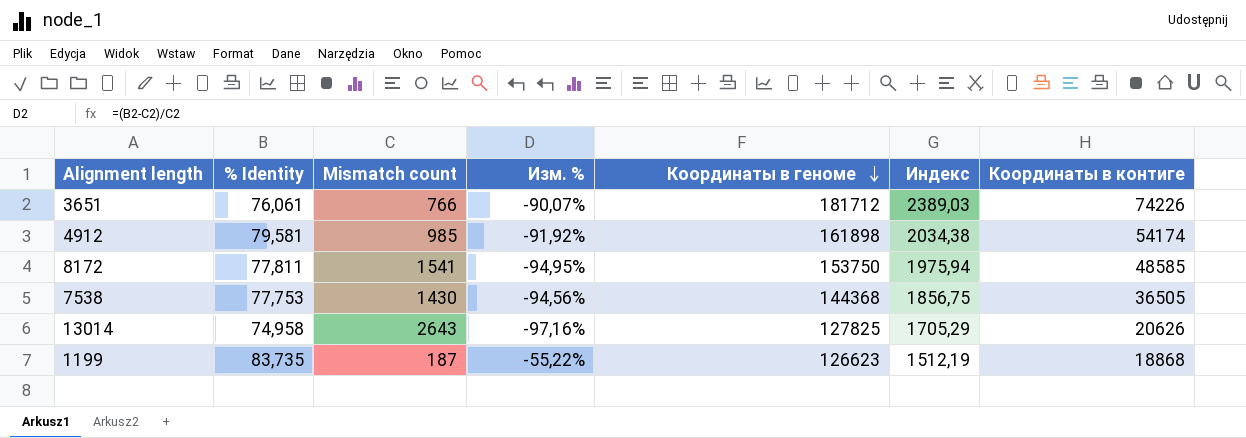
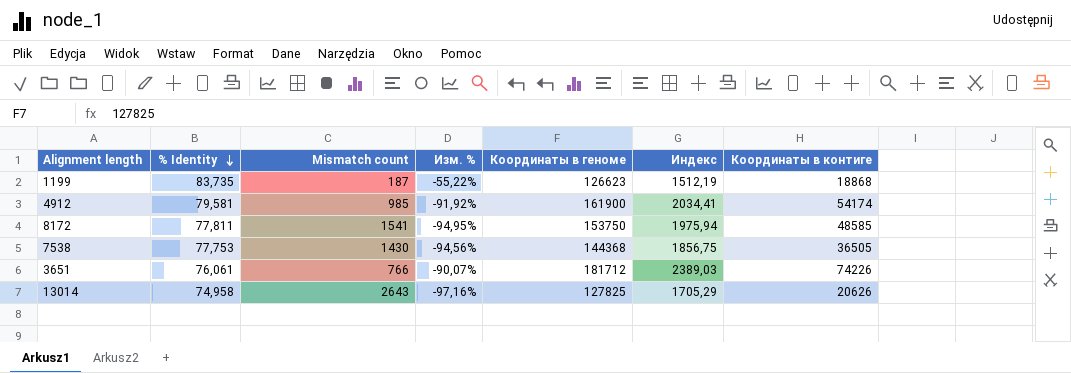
row order: Координаты в геноме descending -> % Identity descending
4912 | Координаты в геноме: 161898 -> 161900
4912 | Индекс: 2034,38 -> 2034,41

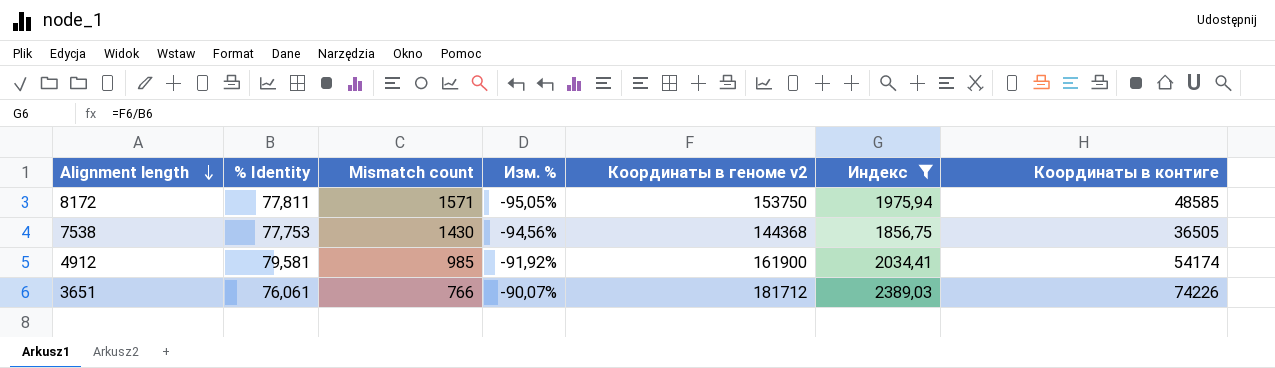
filter: none -> Индекс >= 1856,75
row order: % Identity descending -> Alignment length descending
column name: Координаты в геноме -> Координаты в геноме v2
8172 | Mismatch count: 1541 -> 1571
8172 | Изм. %: -94,95% -> -95,05%

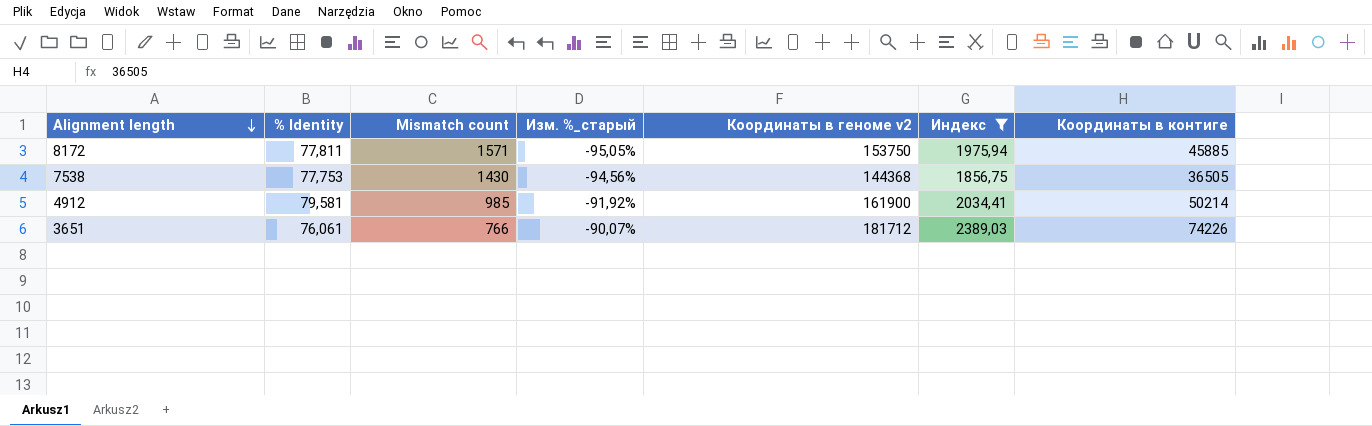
column name: Изм. % -> Изм. %_старый
8172 | Координаты в контиге: 48585 -> 45885
4912 | Координаты в контиге: 54174 -> 50214

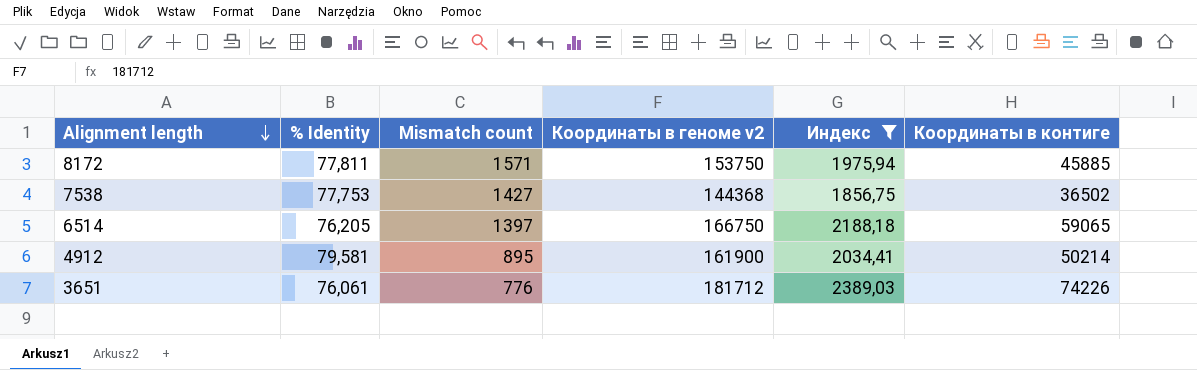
column Изм. %_старый | formula: ([% Identity] - [Mismatch count]) / [Mismatch count] -> none
7538 | Mismatch count: 1430 -> 1427
7538 | Координаты в контиге: 36505 -> 36502
row 6514: none -> 76,205 | 1397 | 166750 | 2188,18 | 59065
4912 | Mismatch count: 985 -> 895
3651 | Mismatch count: 766 -> 776

